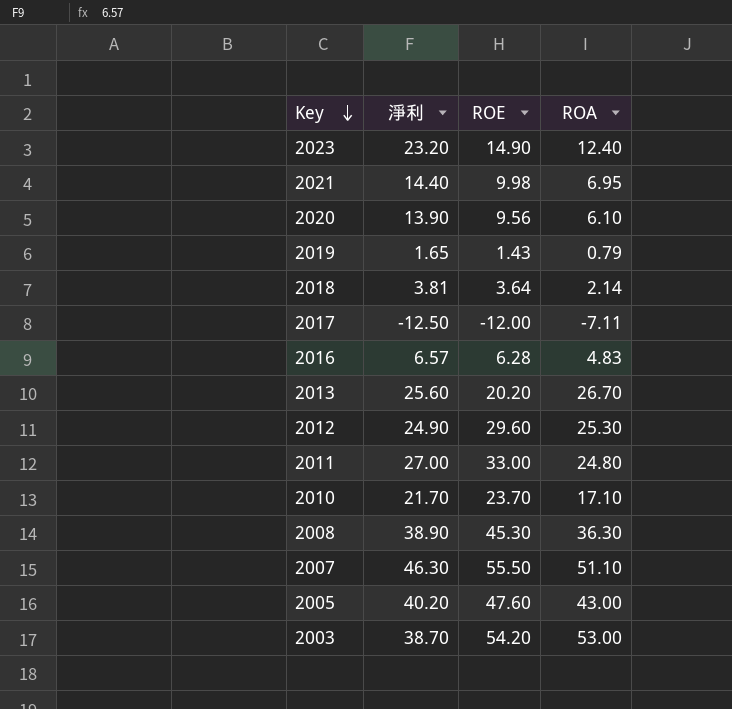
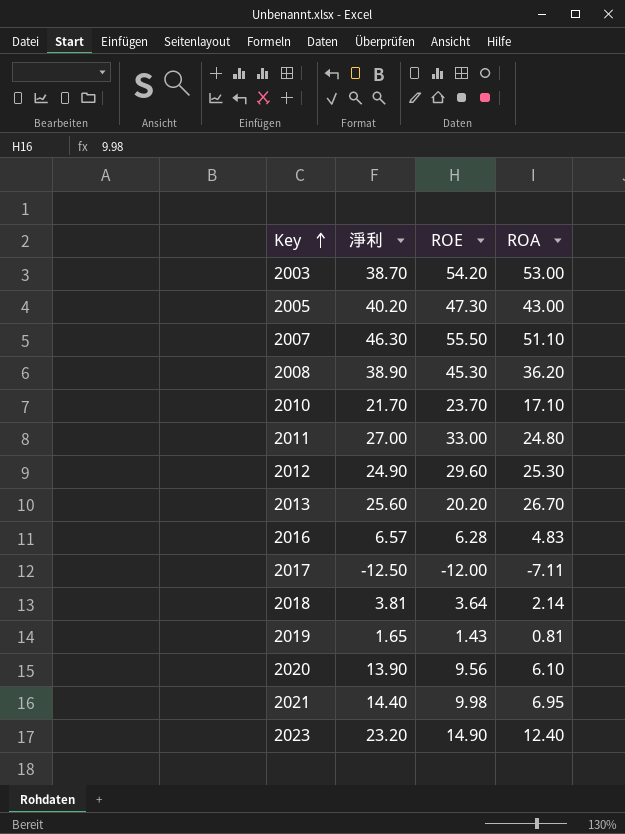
row order: Key descending -> Key ascending
2005 | ROE: 47.60 -> 47.30
2008 | ROA: 36.30 -> 36.20
2019 | ROA: 0.79 -> 0.81

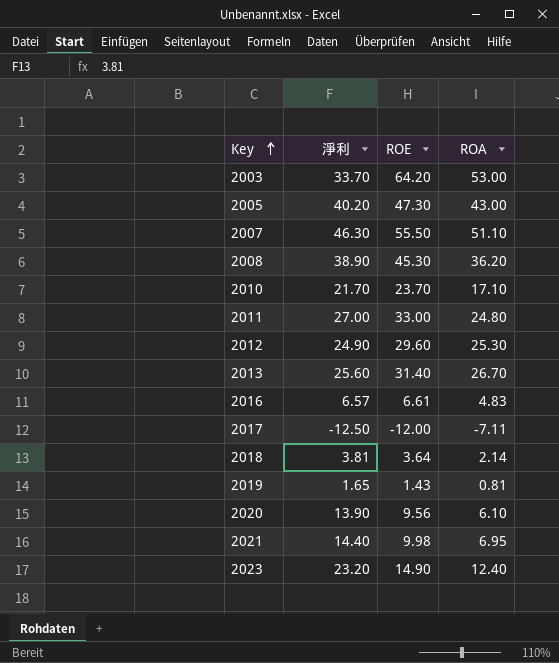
2003 | 淨利: 38.70 -> 33.70
2003 | ROE: 54.20 -> 64.20
2013 | ROE: 20.20 -> 31.40
2016 | ROE: 6.28 -> 6.61

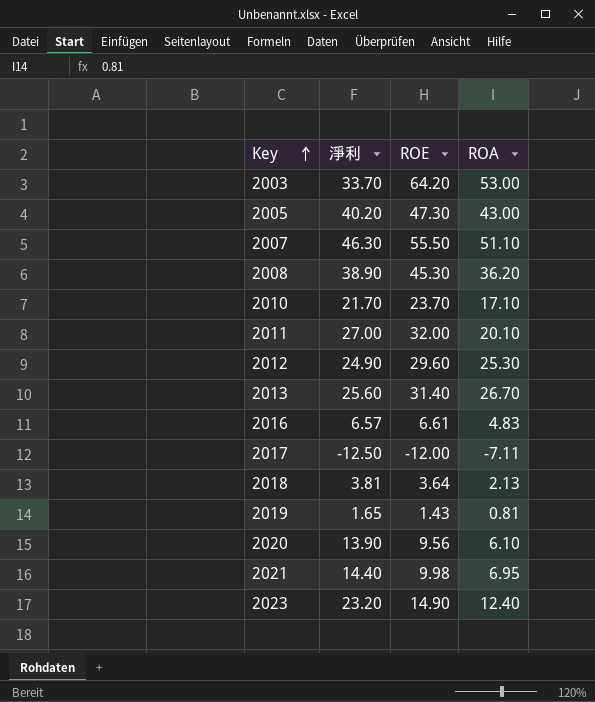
2011 | ROE: 33.00 -> 32.00
2011 | ROA: 24.80 -> 20.10
2018 | ROA: 2.14 -> 2.13

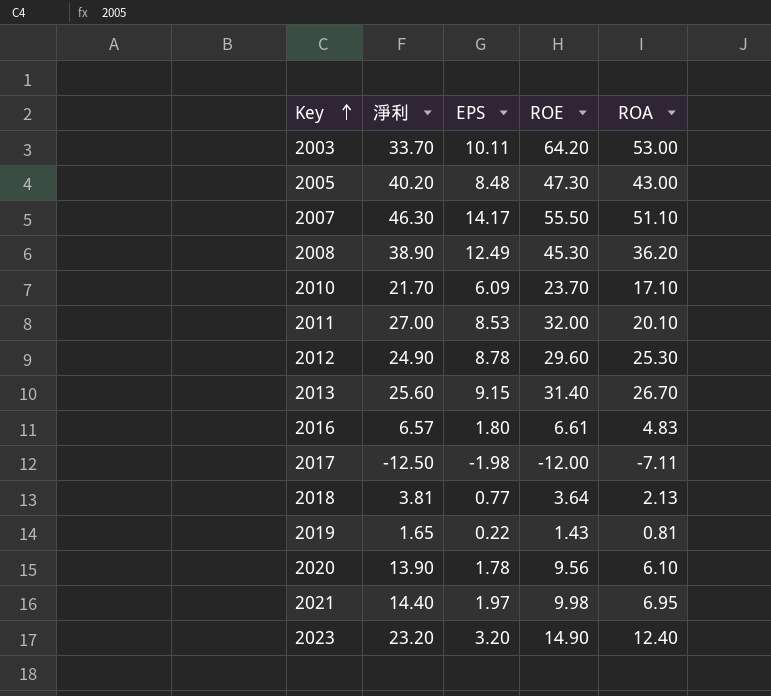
column EPS | position: none -> 3

